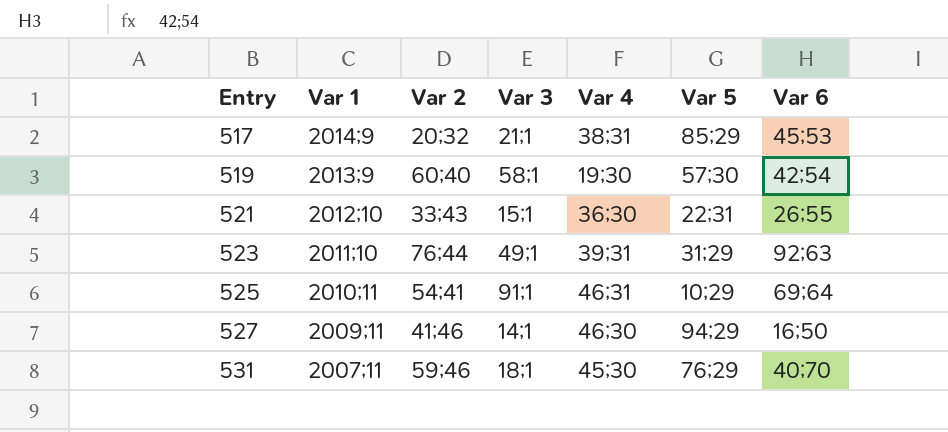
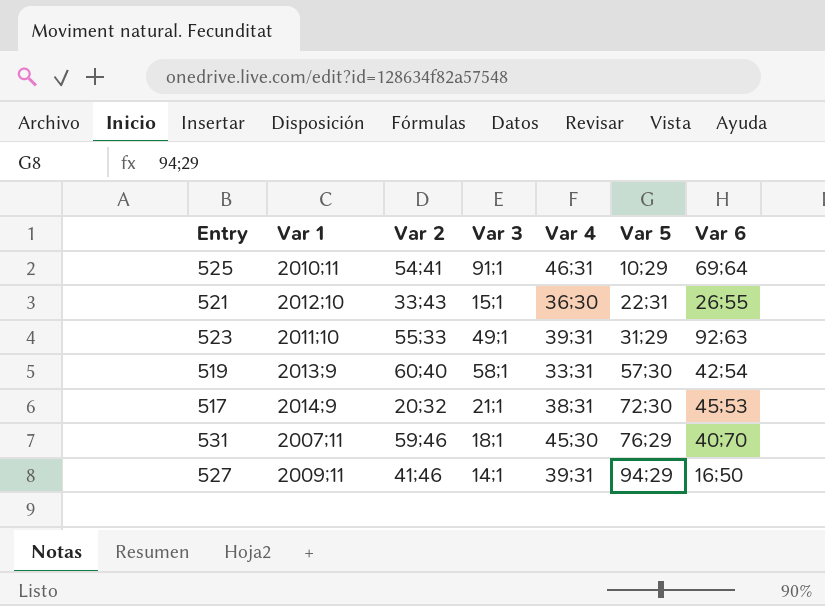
row order: Entry ascending -> Var 5 ascending
523 | Var 2: 76;44 -> 55;33
519 | Var 4: 19;30 -> 33;31
517 | Var 5: 85;29 -> 72;30
527 | Var 4: 46;30 -> 39;31

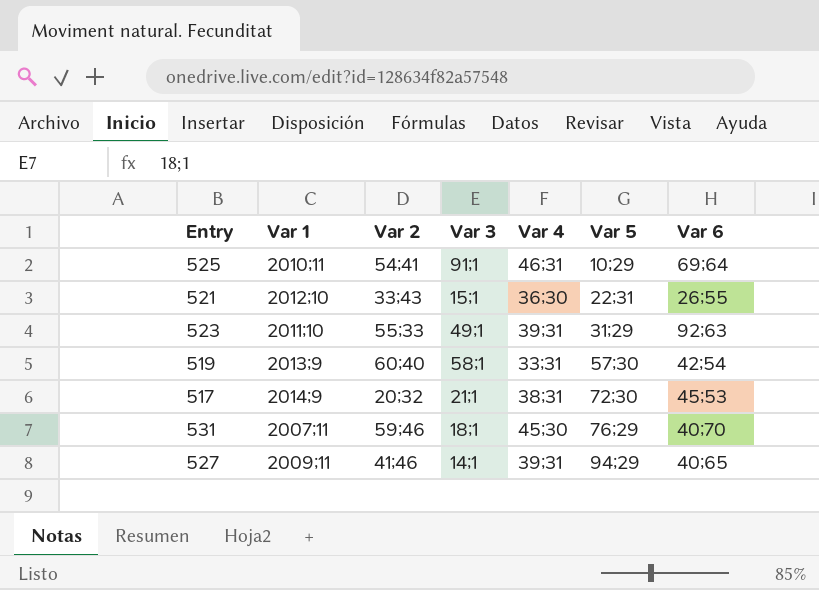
527 | Var 6: 16;50 -> 40;65

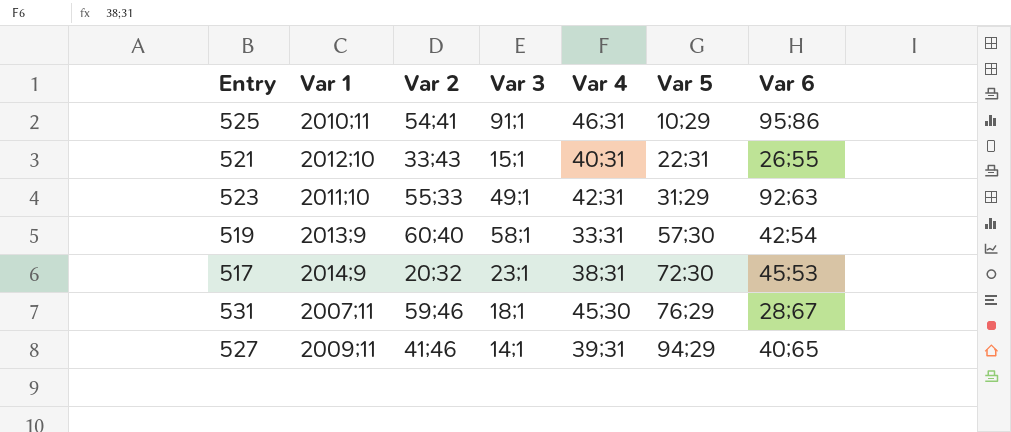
525 | Var 6: 69;64 -> 95;86
521 | Var 4: 36;30 -> 40;31
523 | Var 4: 39;31 -> 42;31
517 | Var 3: 21;1 -> 23;1
531 | Var 6: 40;70 -> 28;67

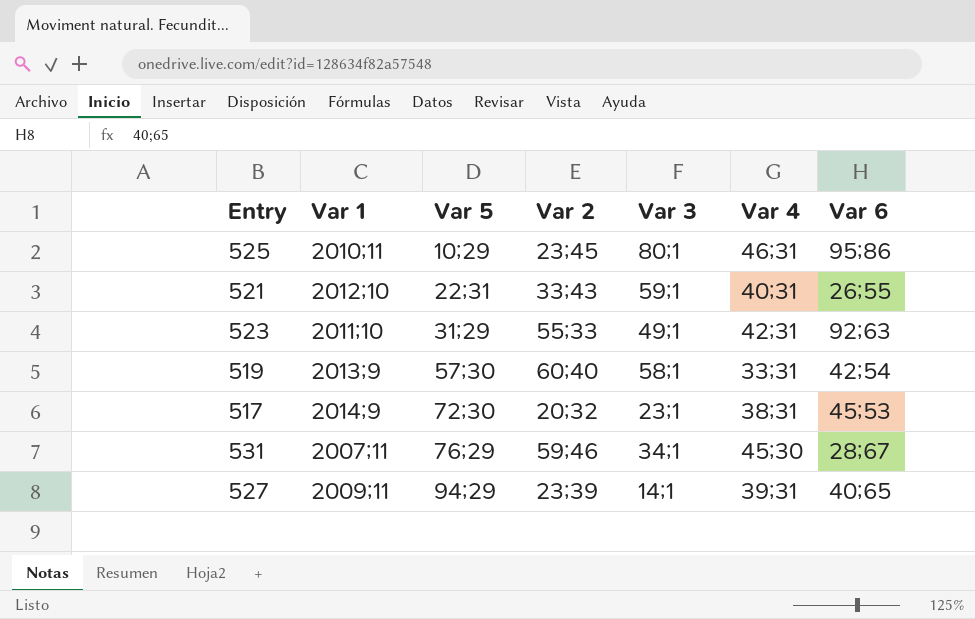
column Var 5 | position: 6 -> 3
525 | Var 2: 54;41 -> 23;45
525 | Var 3: 91;1 -> 80;1
521 | Var 3: 15;1 -> 59;1
531 | Var 3: 18;1 -> 34;1
527 | Var 2: 41;46 -> 23;39

